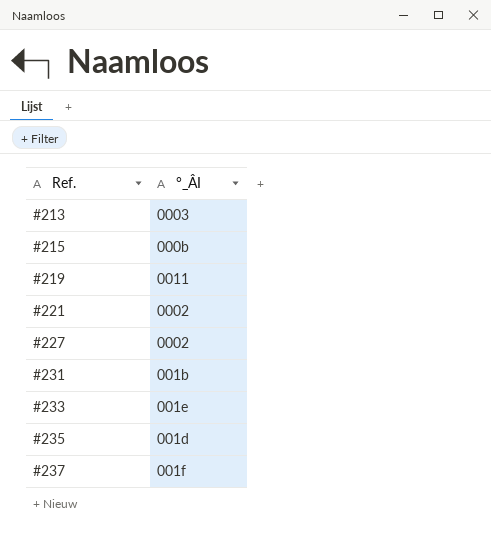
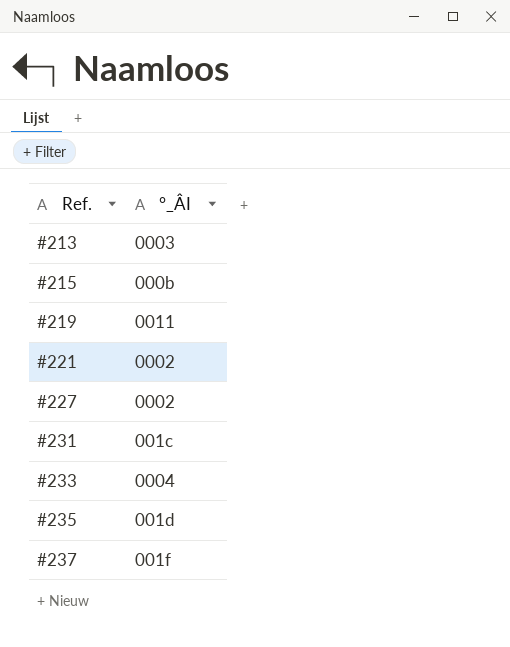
#231 | °_ÂI: 001b -> 001c
#233 | °_ÂI: 001e -> 0004

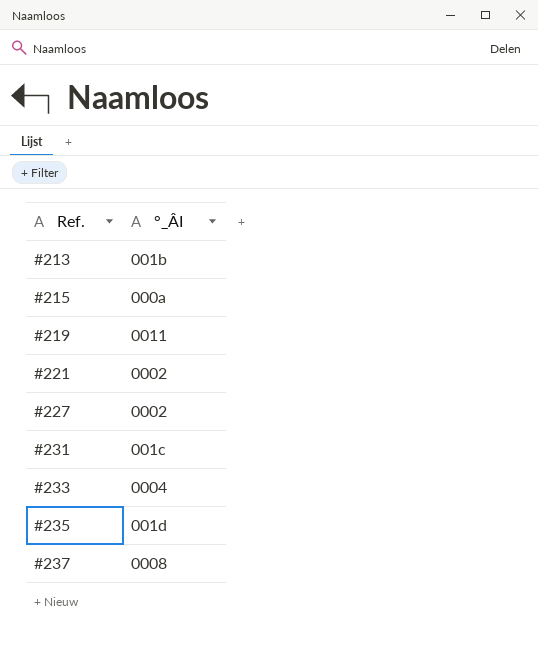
#213 | °_ÂI: 0003 -> 001b
#215 | °_ÂI: 000b -> 000a
#237 | °_ÂI: 001f -> 0008

